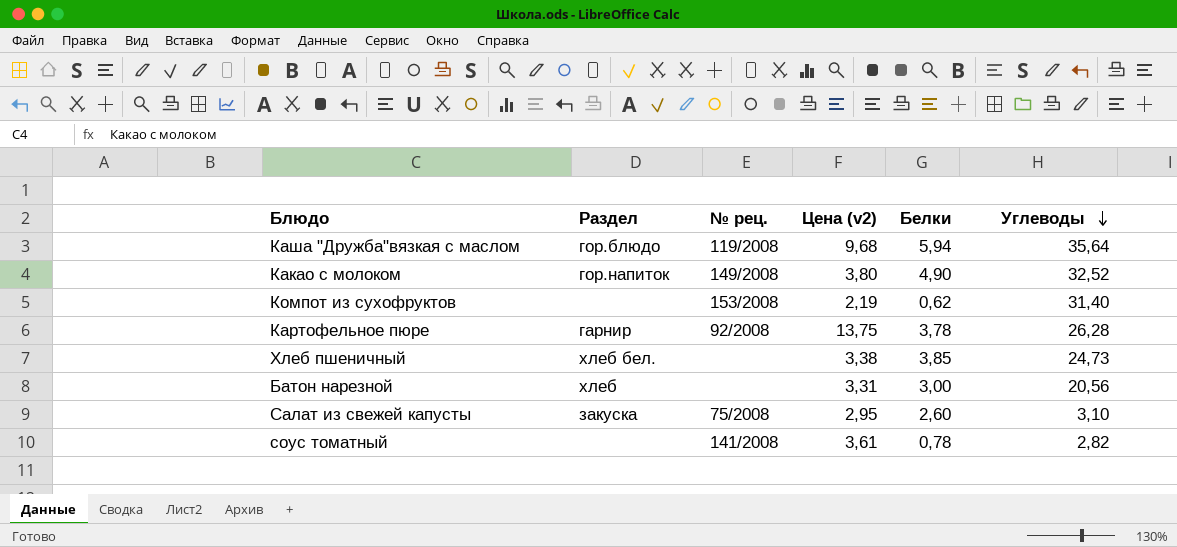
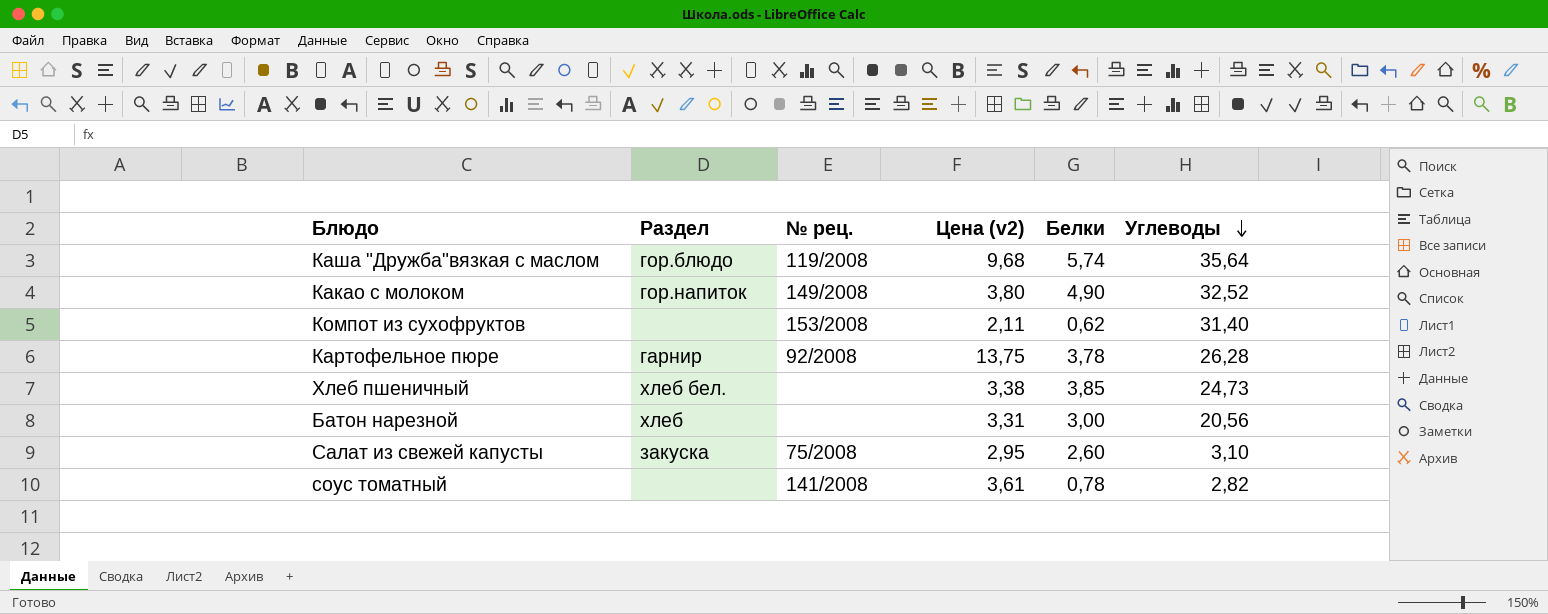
Каша "Дружба"вязкая с маслом | Белки: 5,94 -> 5,74
Компот из сухофруктов | Цена (v2): 2,19 -> 2,11

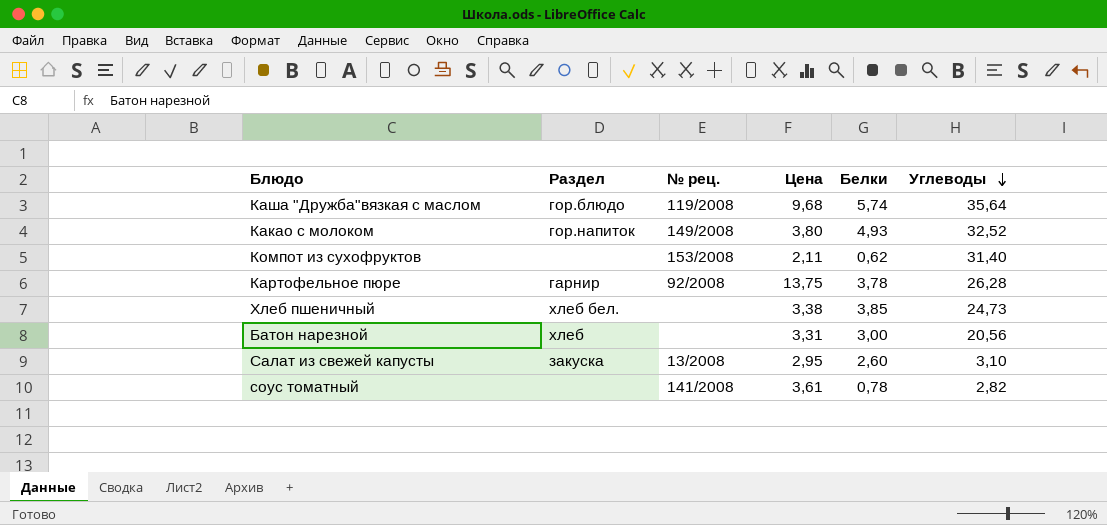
column name: Цена (v2) -> Цена
Какао с молоком | Белки: 4,90 -> 4,93
Салат из свежей капусты | № рец.: 75/2008 -> 13/2008

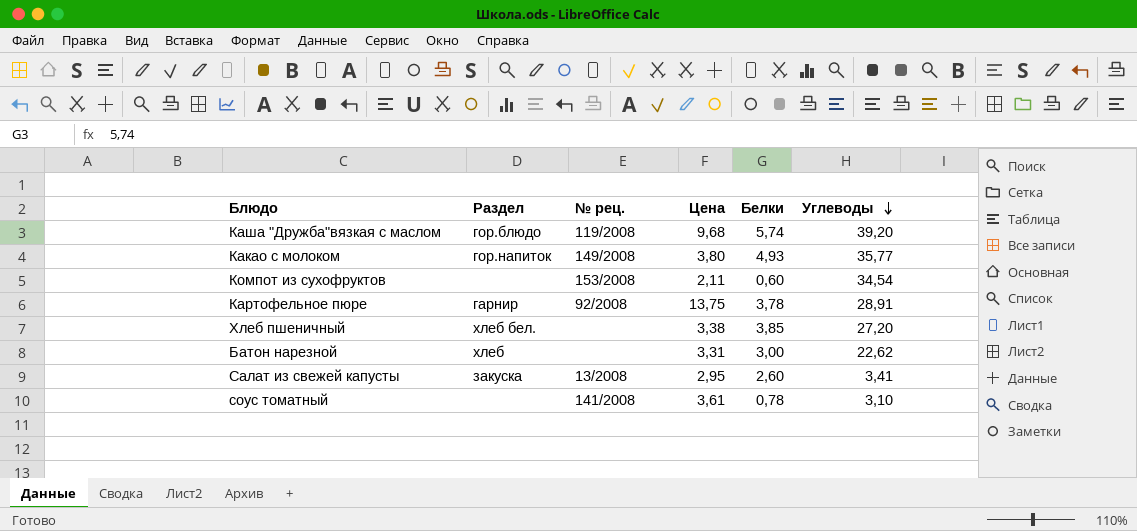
Каша "Дружба"вязкая с маслом | Углеводы: 35,64 -> 39,20
Какао с молоком | Углеводы: 32,52 -> 35,77
Компот из сухофруктов | Белки: 0,62 -> 0,60
Компот из сухофруктов | Углеводы: 31,40 -> 34,54
Картофельное пюре | Углеводы: 26,28 -> 28,91
Хлеб пшеничный | Углеводы: 24,73 -> 27,20
Батон нарезной | Углеводы: 20,56 -> 22,62
Салат из свежей капусты | Углеводы: 3,10 -> 3,41
соус томатный | Углеводы: 2,82 -> 3,10

